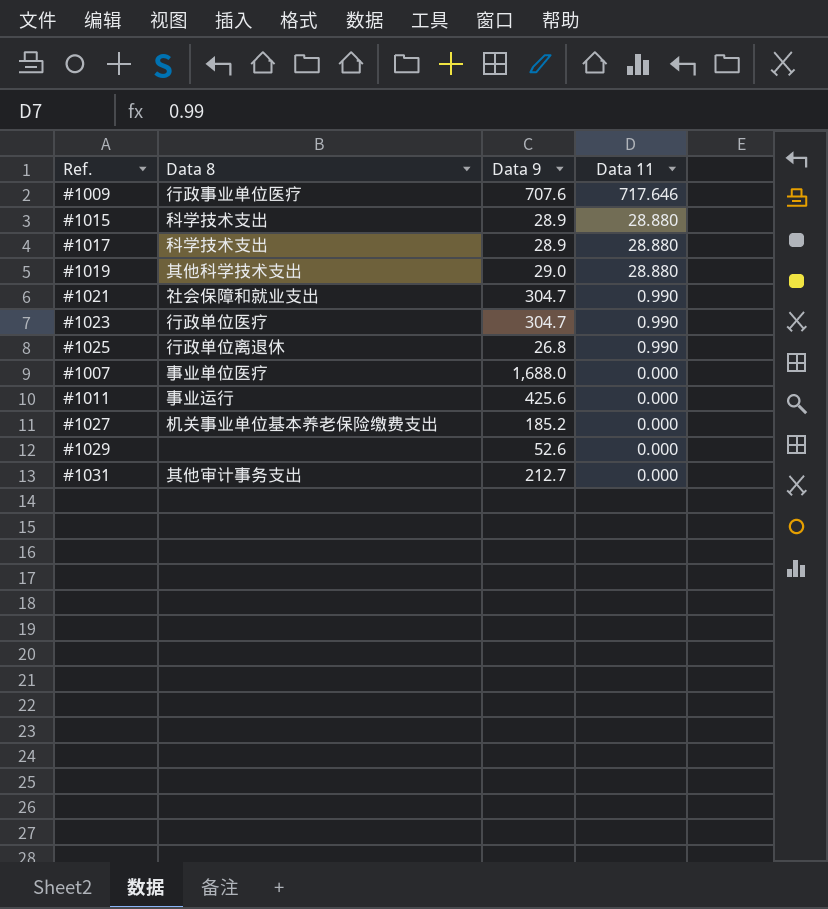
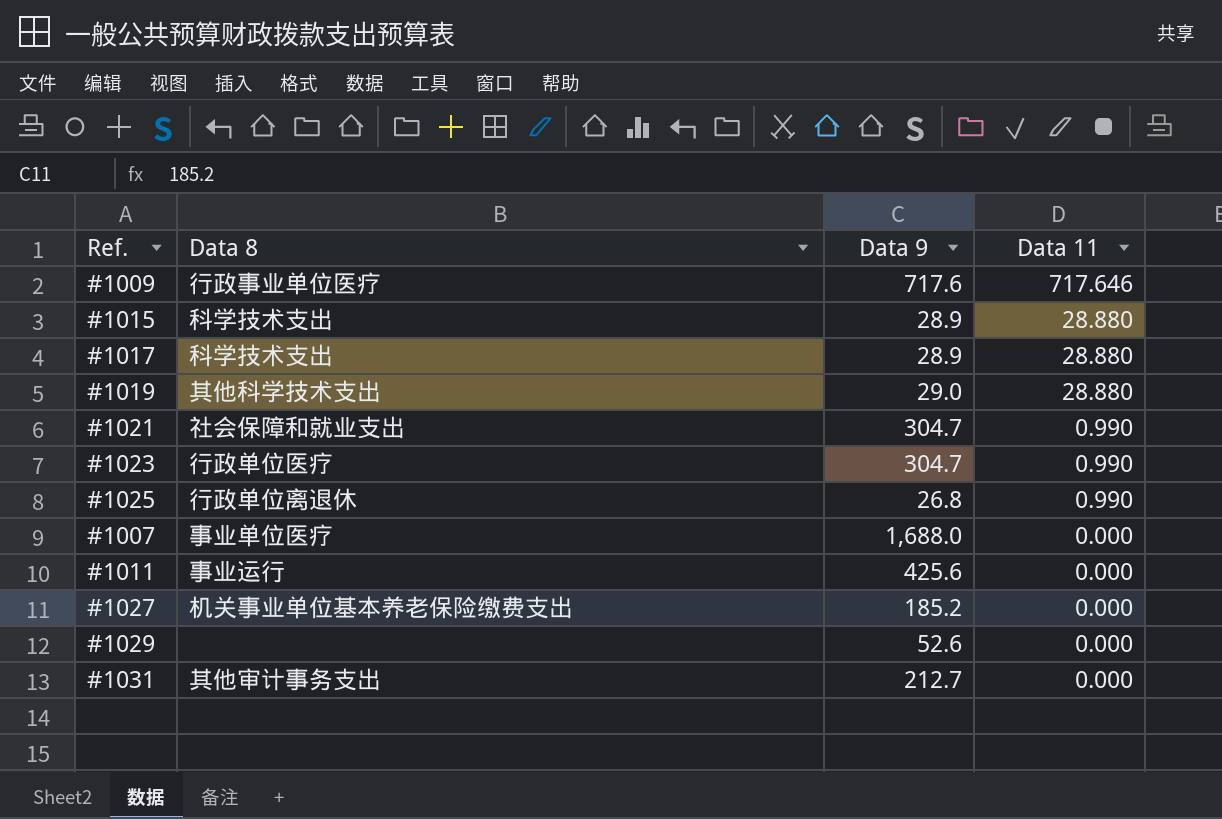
#1009 | Data 9: 707.6 -> 717.6

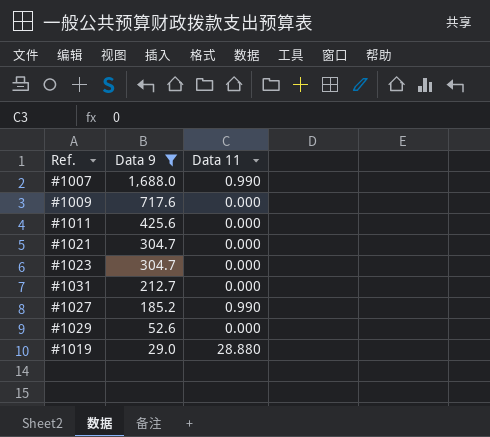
filter: none -> Data 9 >= 29.0
row order: Data 11 descending -> Data 9 descending
column Data 8 | position: 2 -> none
#1007 | Data 11: 0.000 -> 0.990
#1009 | Data 11: 717.646 -> 0.000
#1021 | Data 11: 0.990 -> 0.000
#1023 | Data 11: 0.990 -> 0.000
#1027 | Data 11: 0.000 -> 0.990

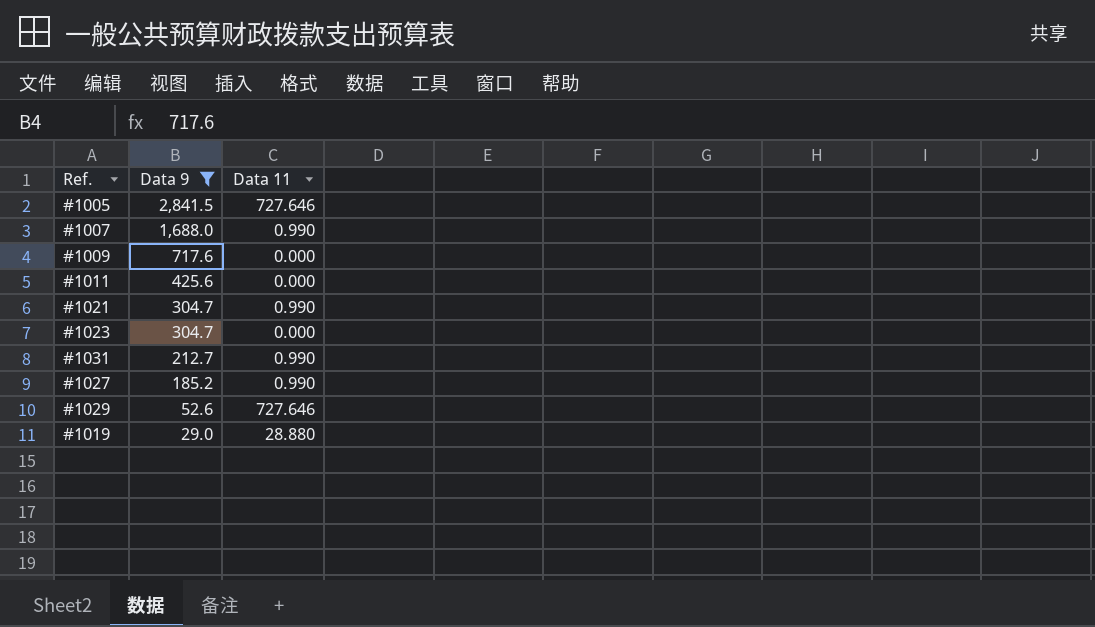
row #1005: none -> 2,841.5 | 727.646
#1021 | Data 11: 0.000 -> 0.990
#1031 | Data 11: 0.000 -> 0.990
#1029 | Data 11: 0.000 -> 727.646

